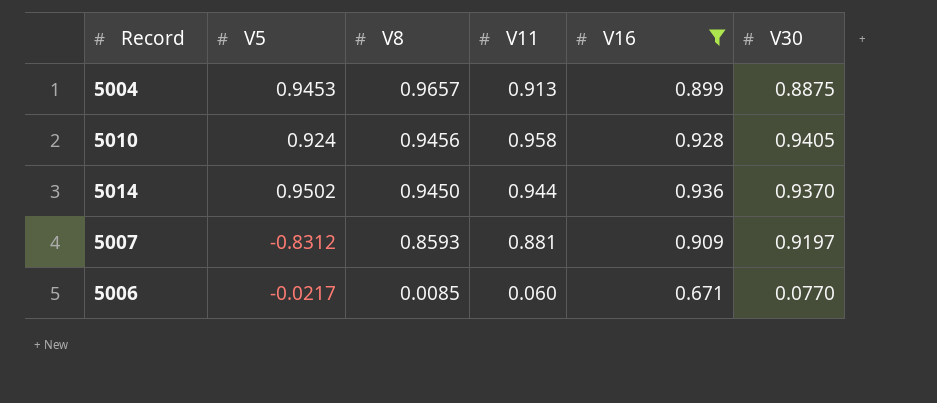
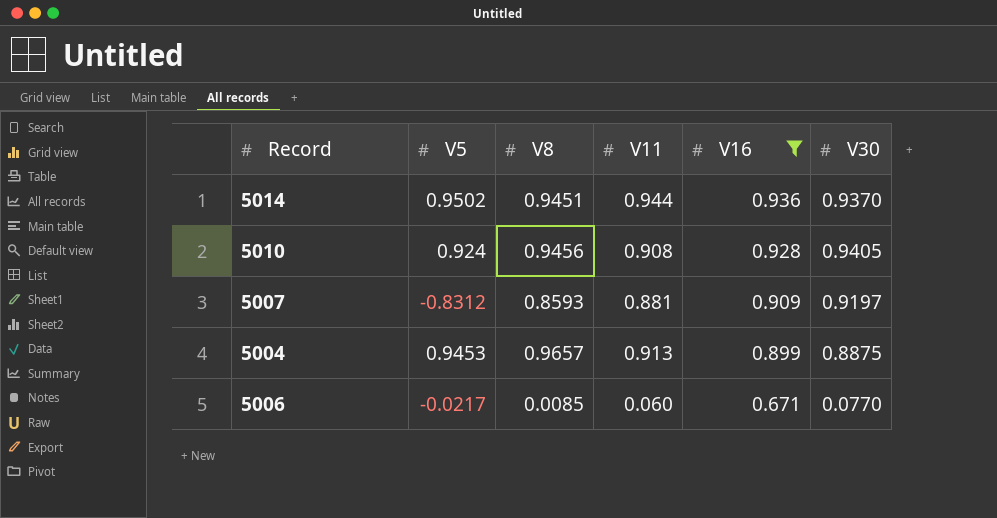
row order: V8 descending -> V16 descending
5014 | V8: 0.9450 -> 0.9451
5010 | V11: 0.958 -> 0.908

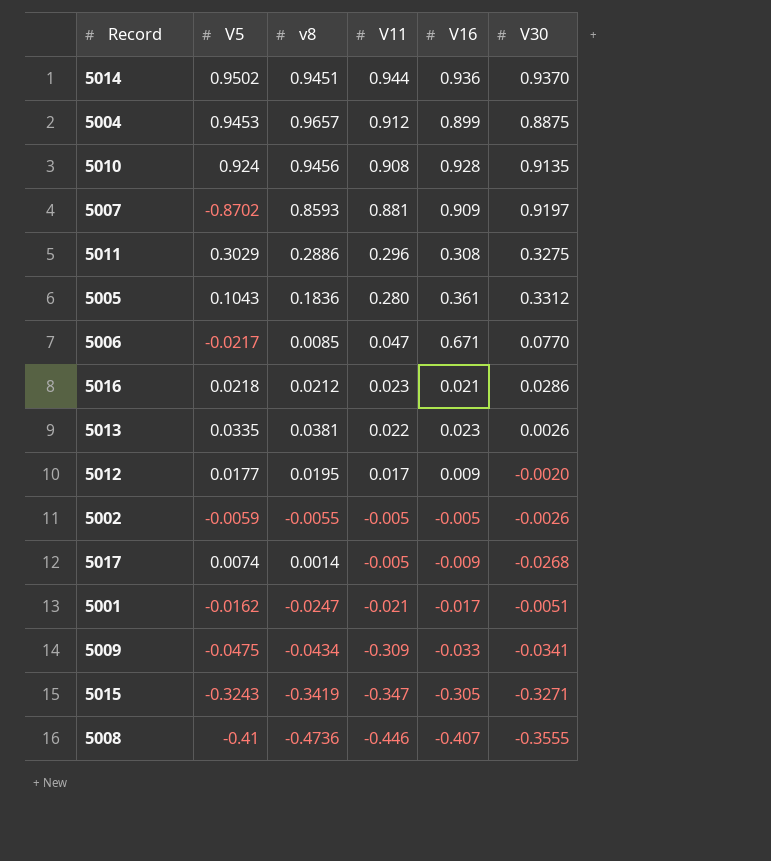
filter: V16 >= 0.671 -> none
row order: V16 descending -> V11 descending
column name: V8 -> v8
5004 | V11: 0.913 -> 0.912
5010 | V30: 0.9405 -> 0.9135
5007 | V5: -0.8312 -> -0.8702
5006 | V11: 0.060 -> 0.047

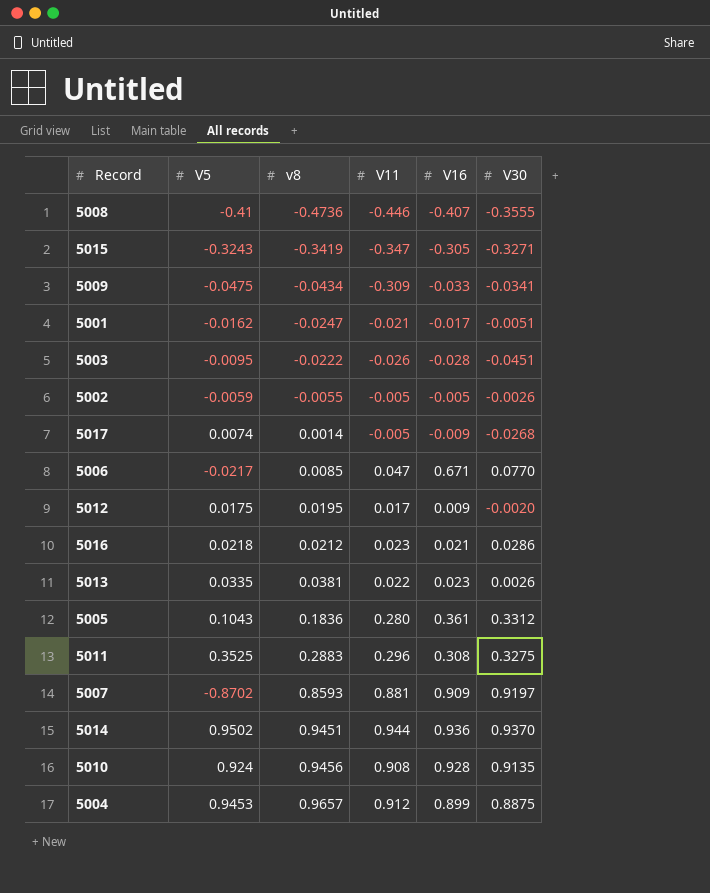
row order: V11 descending -> v8 ascending
row 5003: none -> -0.0095 | -0.0222 | -0.026 | -0.028 | -0.0451
5012 | V5: 0.0177 -> 0.0175
5011 | V5: 0.3029 -> 0.3525
5011 | v8: 0.2886 -> 0.2883

